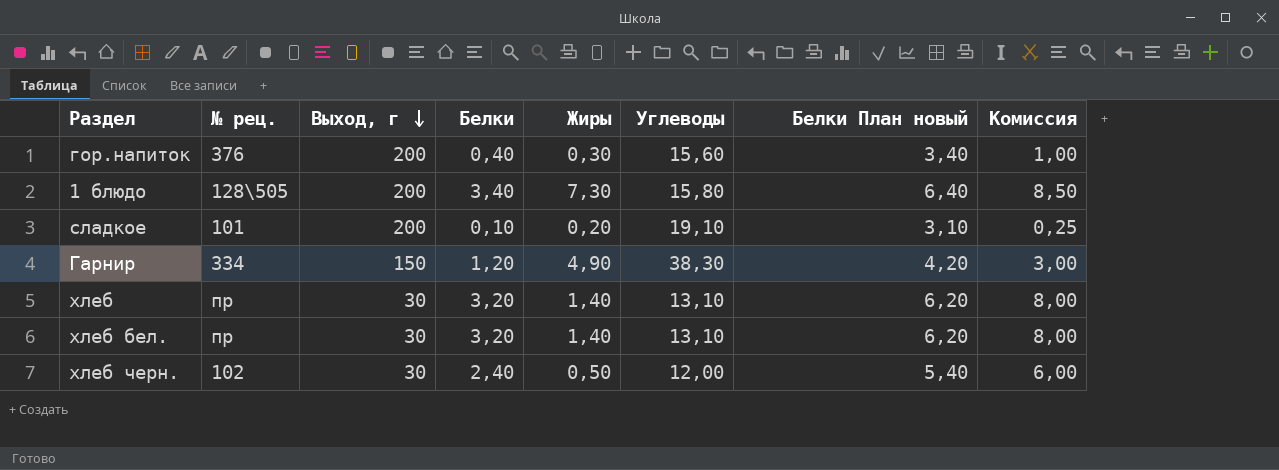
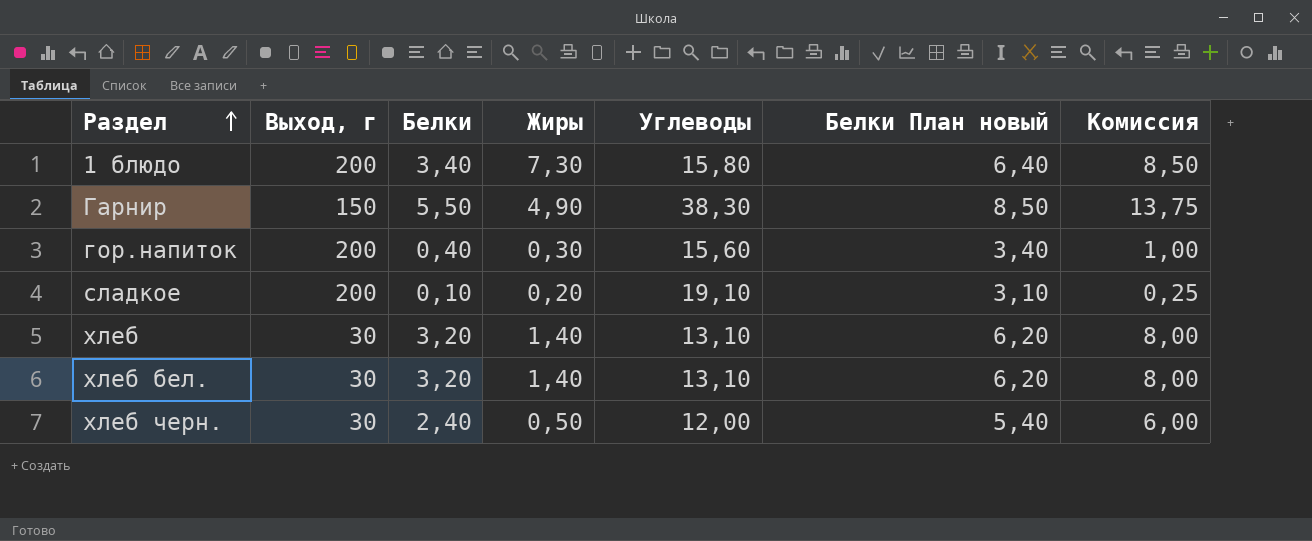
row order: Выход, г descending -> Раздел ascending
column № рец. | position: 2 -> none
Гарнир | Белки: 1,20 -> 5,50
Гарнир | Белки План новый: 4,20 -> 8,50
Гарнир | Комиссия: 3,00 -> 13,75

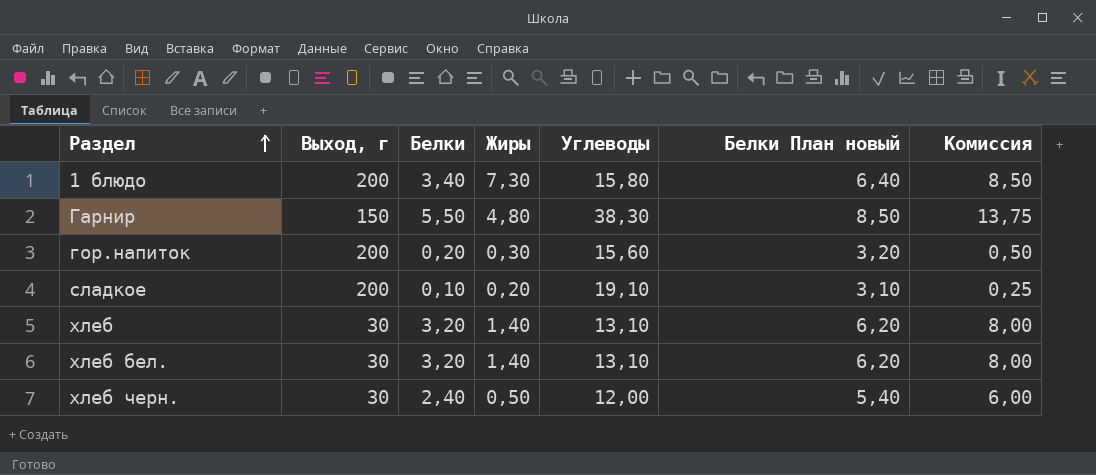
Гарнир | Жиры: 4,90 -> 4,80
гор.напиток | Белки: 0,40 -> 0,20
гор.напиток | Белки План новый: 3,40 -> 3,20
гор.напиток | Комиссия: 1,00 -> 0,50

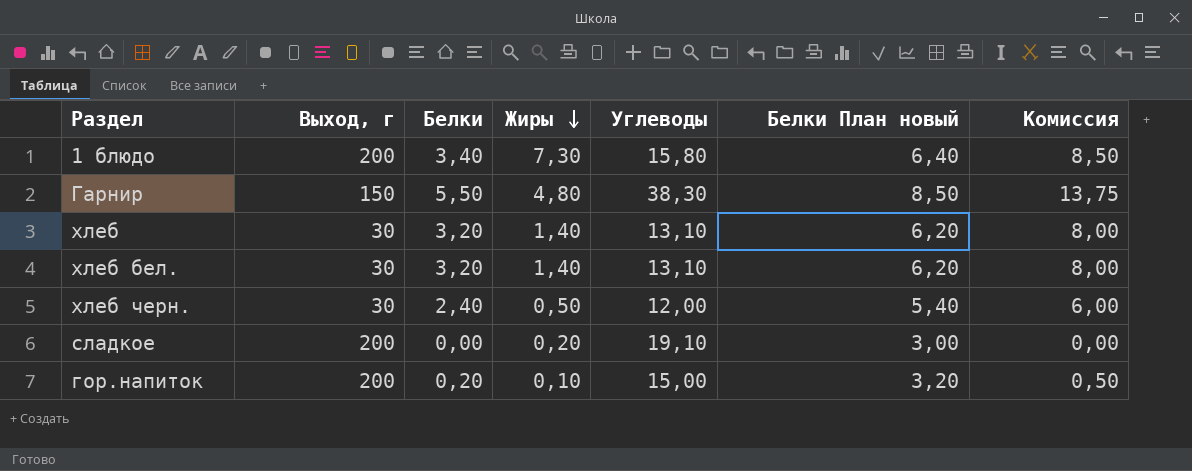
row order: Раздел ascending -> Жиры descending
сладкое | Белки: 0,10 -> 0,00
сладкое | Белки План новый: 3,10 -> 3,00
сладкое | Комиссия: 0,25 -> 0,00
гор.напиток | Жиры: 0,30 -> 0,10
гор.напиток | Углеводы: 15,60 -> 15,00

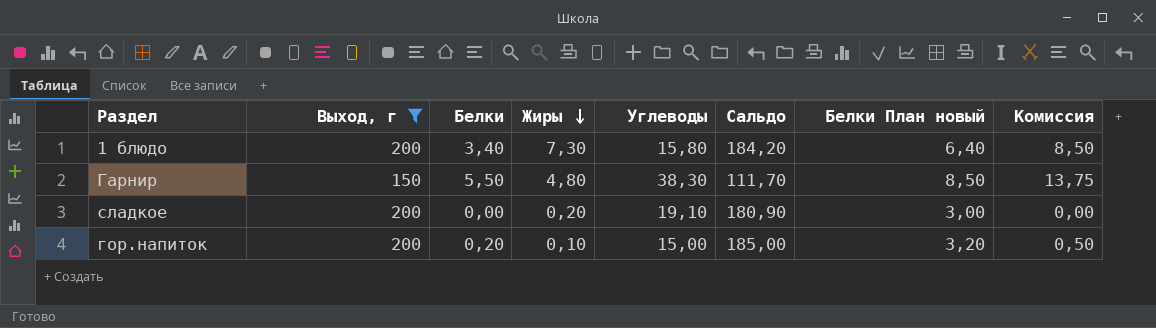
filter: none -> Выход, г != 30
column Сальдо | formula: none -> [Выход, г] - [Углеводы]

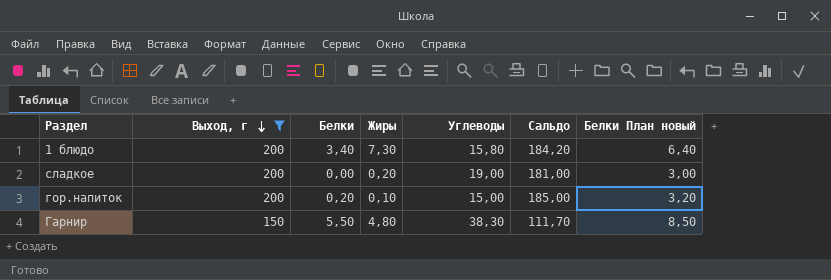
row order: Жиры descending -> Выход, г descending
column Комиссия | formula: [Белки] * 2,5 -> none
сладкое | Углеводы: 19,10 -> 19,00
сладкое | Сальдо: 180,90 -> 181,00

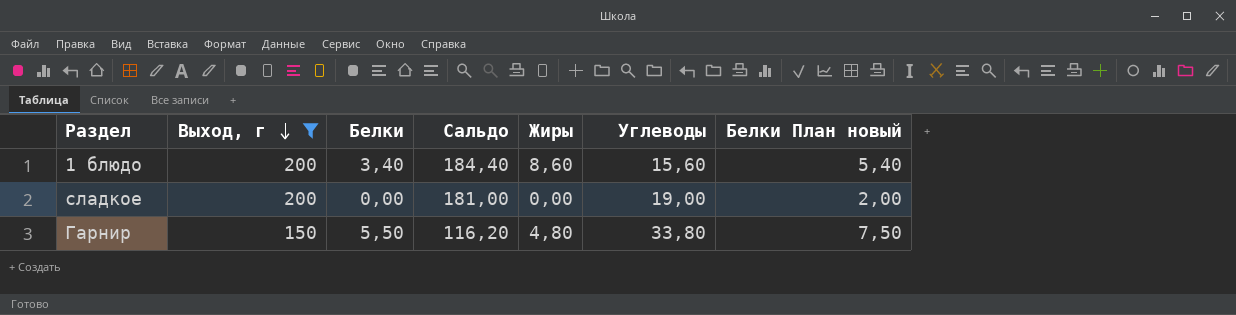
column Сальдо | position: 6 -> 4
column Белки План новый | formula: [Белки] + 3 -> [Белки] + 2
row гор.напиток: 200 | 0,20 | 0,10 | 15,00 | 185,00 | 3,20 -> none
1 блюдо | Сальдо: 184,20 -> 184,40
1 блюдо | Жиры: 7,30 -> 8,60
1 блюдо | Углеводы: 15,80 -> 15,60
сладкое | Жиры: 0,20 -> 0,00
Гарнир | Сальдо: 111,70 -> 116,20
Гарнир | Углеводы: 38,30 -> 33,80

